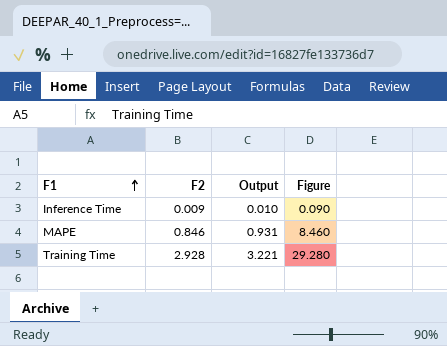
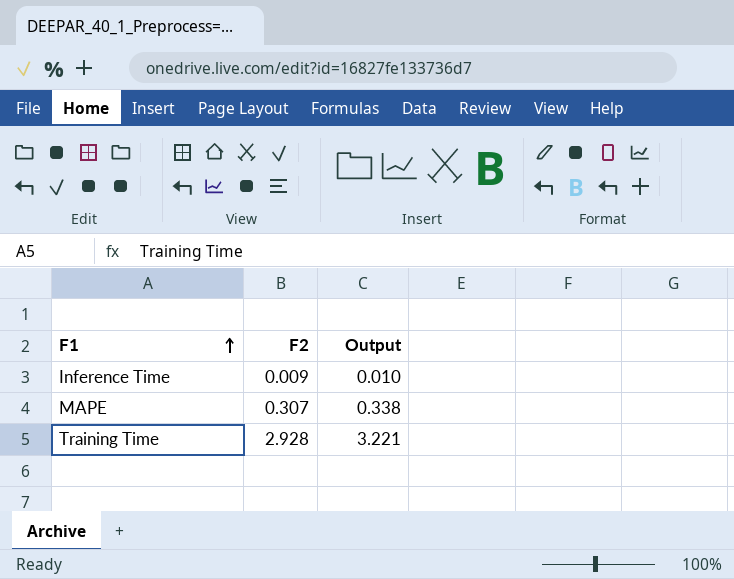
column Figure | formula: [F2] * 10 -> none
MAPE | F2: 0.846 -> 0.307
MAPE | Output: 0.931 -> 0.338

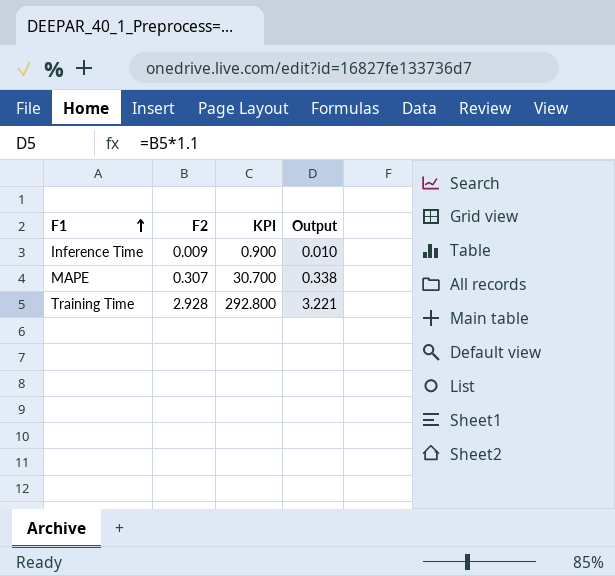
column KPI | formula: none -> [F2] * 100

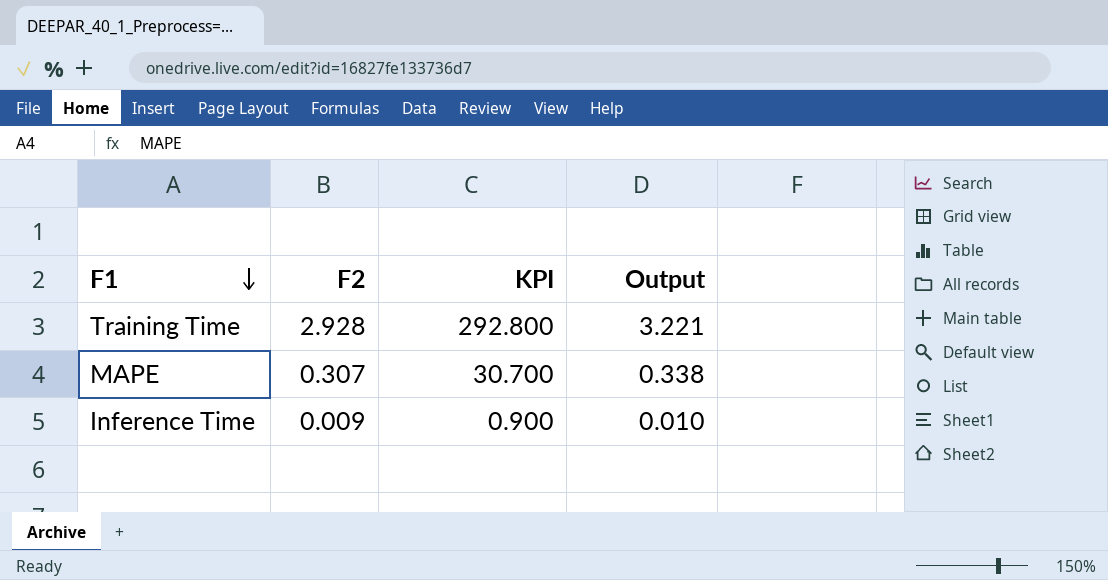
row order: F1 ascending -> F1 descending

